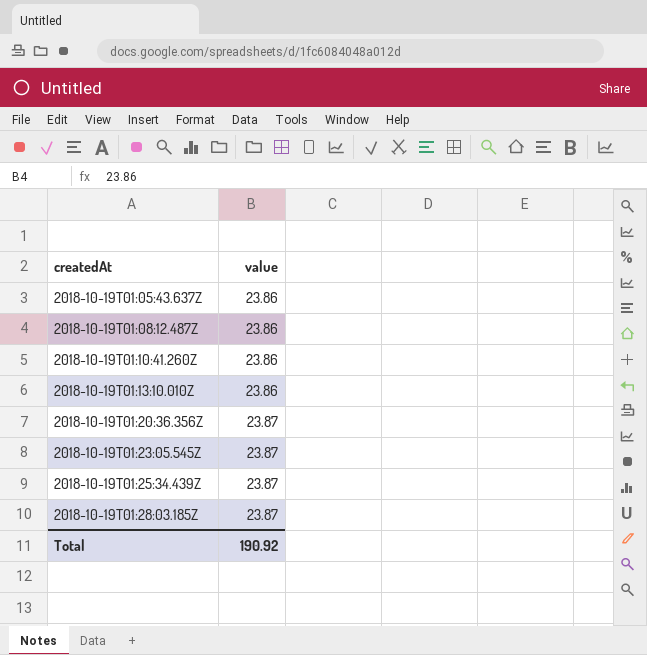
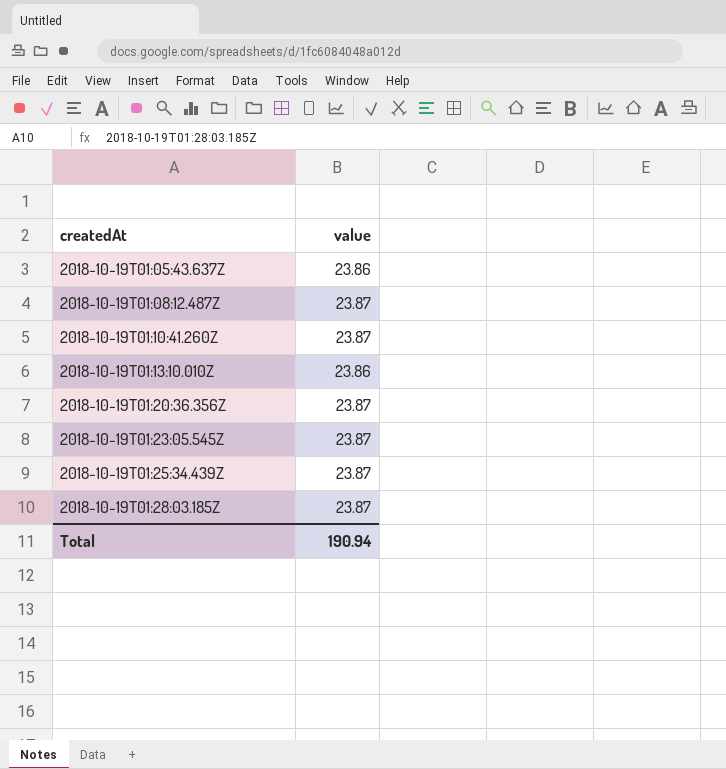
2018-10-19T01:08:12.487Z | value: 23.86 -> 23.87
2018-10-19T01:10:41.260Z | value: 23.86 -> 23.87
Total | value: 190.92 -> 190.94

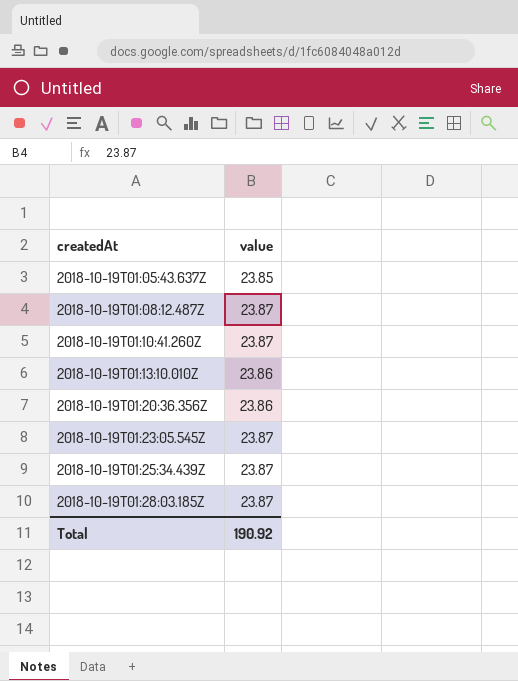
2018-10-19T01:05:43.637Z | value: 23.86 -> 23.85
2018-10-19T01:20:36.356Z | value: 23.87 -> 23.86
Total | value: 190.94 -> 190.92

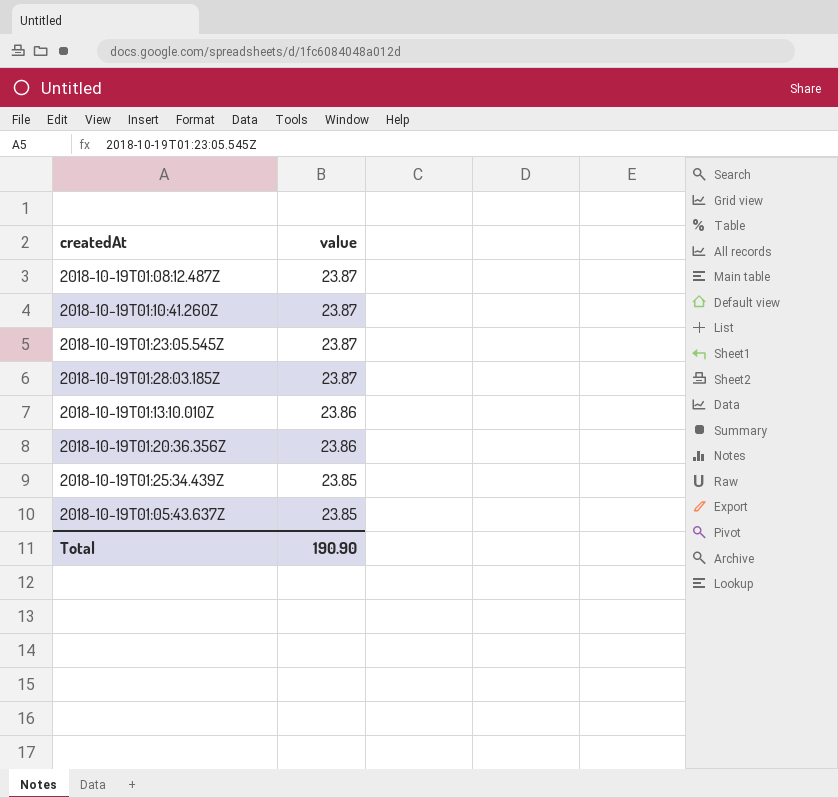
row order: createdAt ascending -> value descending
2018-10-19T01:25:34.439Z | value: 23.87 -> 23.85
Total | value: 190.92 -> 190.90

